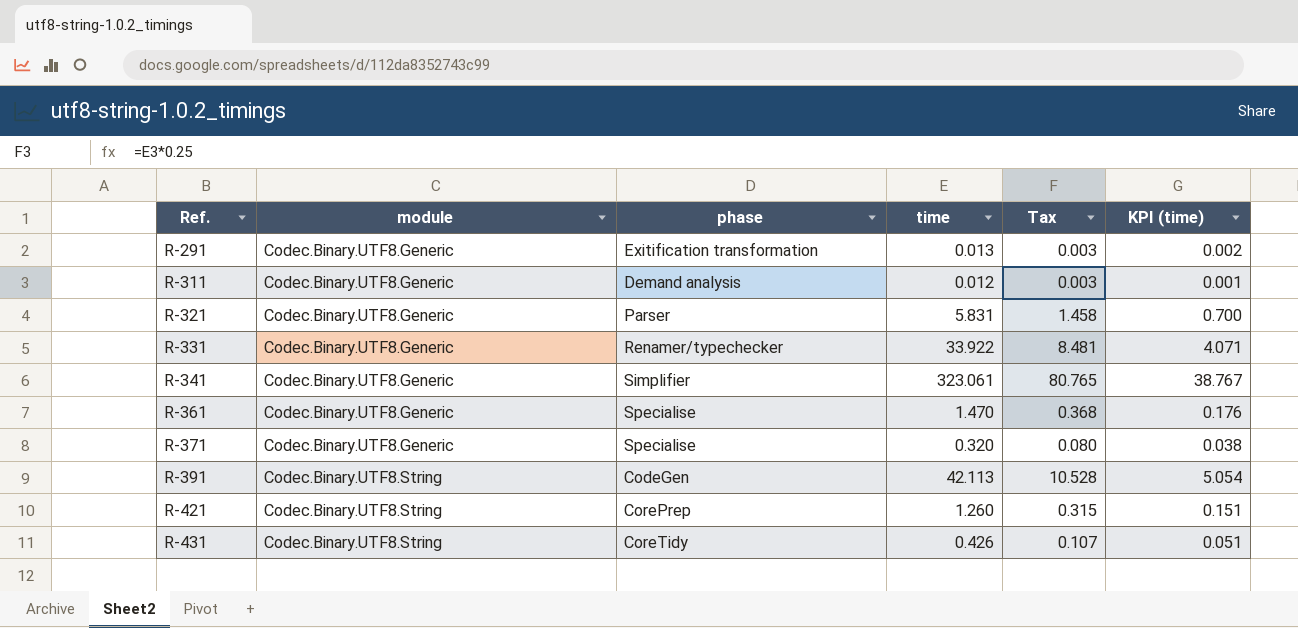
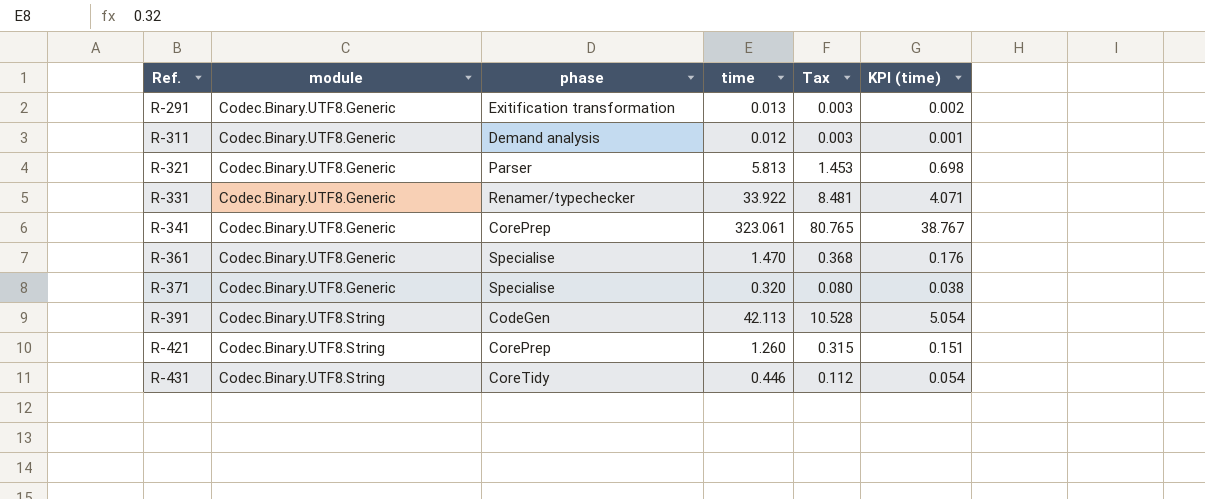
R-321 | time: 5.831 -> 5.813
R-321 | Tax: 1.458 -> 1.453
R-321 | KPI (time): 0.700 -> 0.698
R-341 | phase: Simplifier -> CorePrep
R-431 | time: 0.426 -> 0.446
R-431 | Tax: 0.107 -> 0.112
R-431 | KPI (time): 0.051 -> 0.054

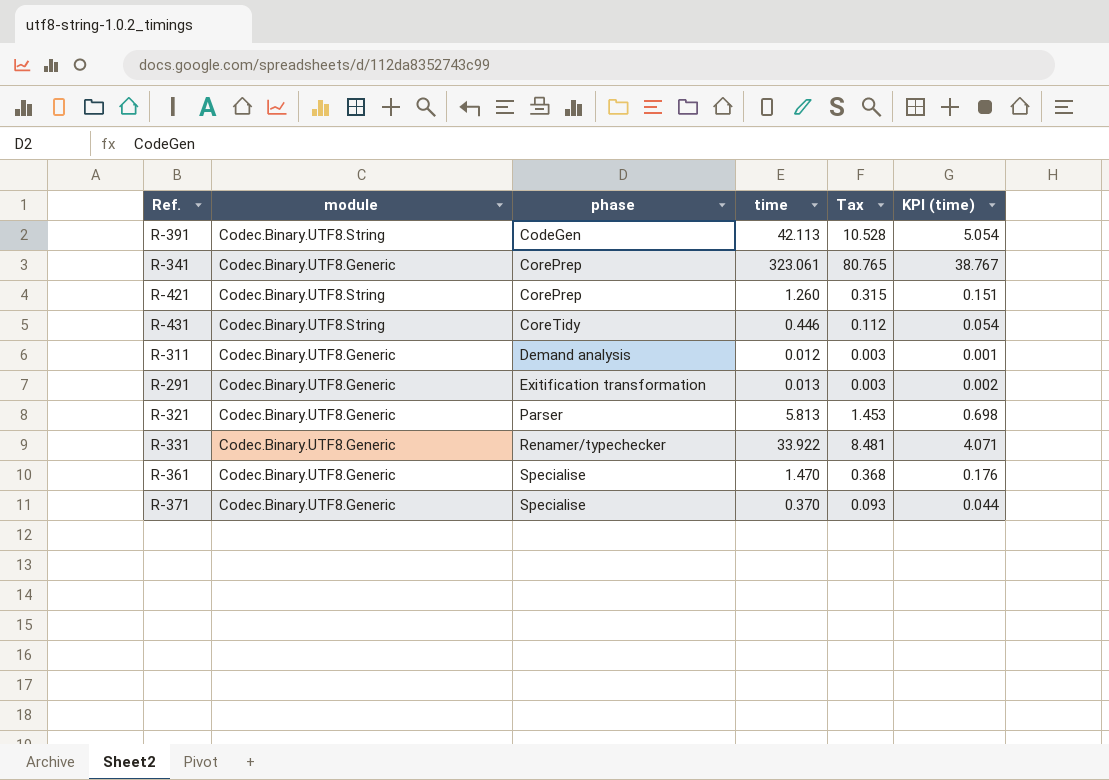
row order: Ref. ascending -> phase ascending
R-371 | time: 0.320 -> 0.370
R-371 | Tax: 0.080 -> 0.093
R-371 | KPI (time): 0.038 -> 0.044

